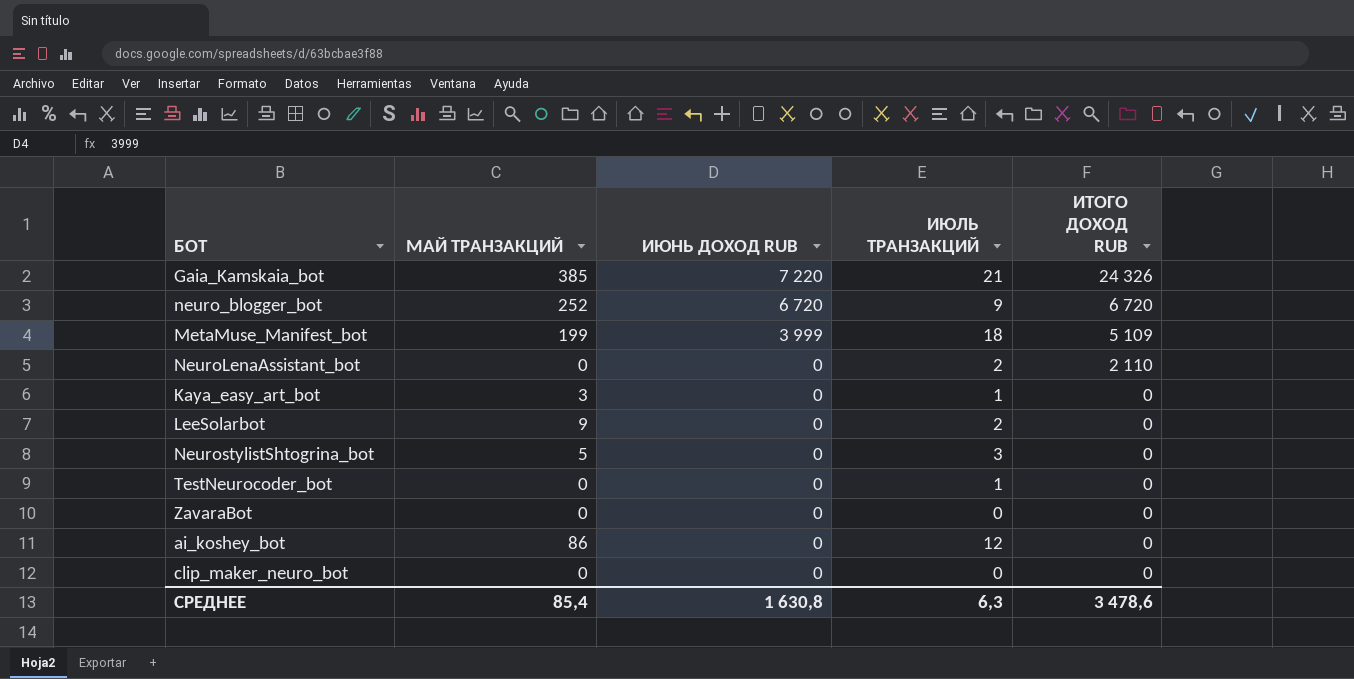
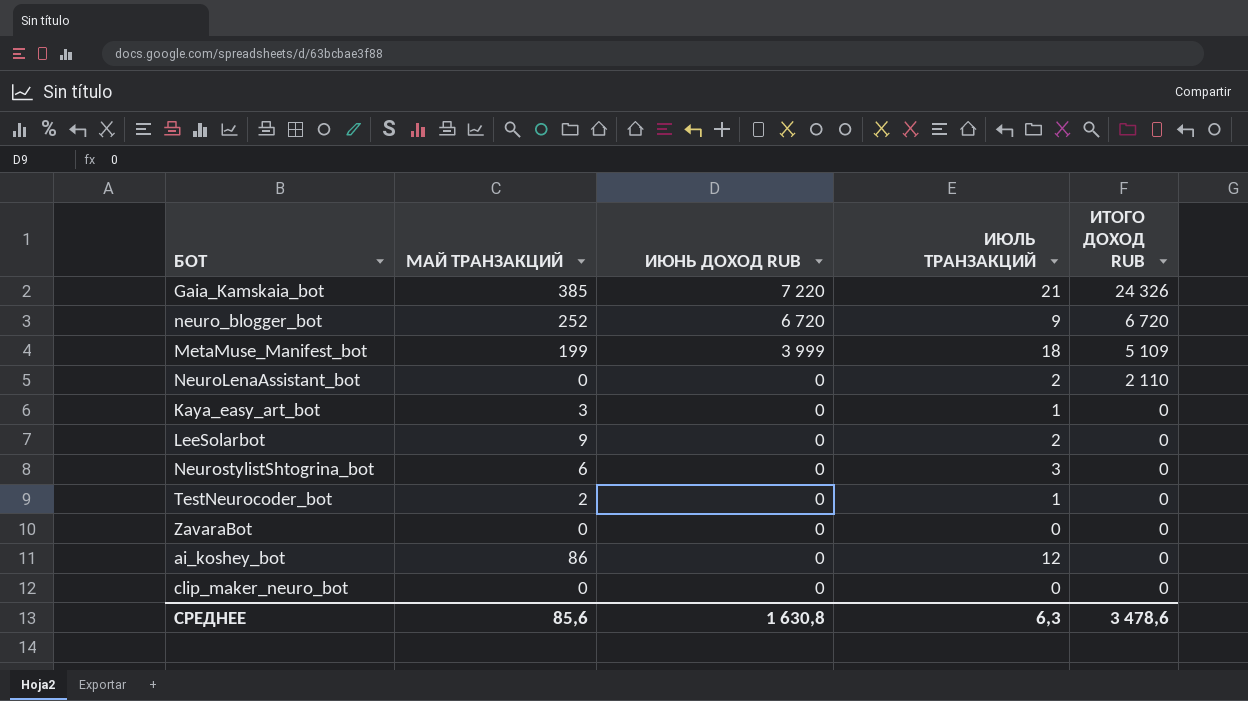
NeurostylistShtogrina_bot | МАЙ ТРАНЗАКЦИЙ: 5 -> 6
TestNeurocoder_bot | МАЙ ТРАНЗАКЦИЙ: 0 -> 2
СРЕДНЕЕ | МАЙ ТРАНЗАКЦИЙ: 85,4 -> 85,6

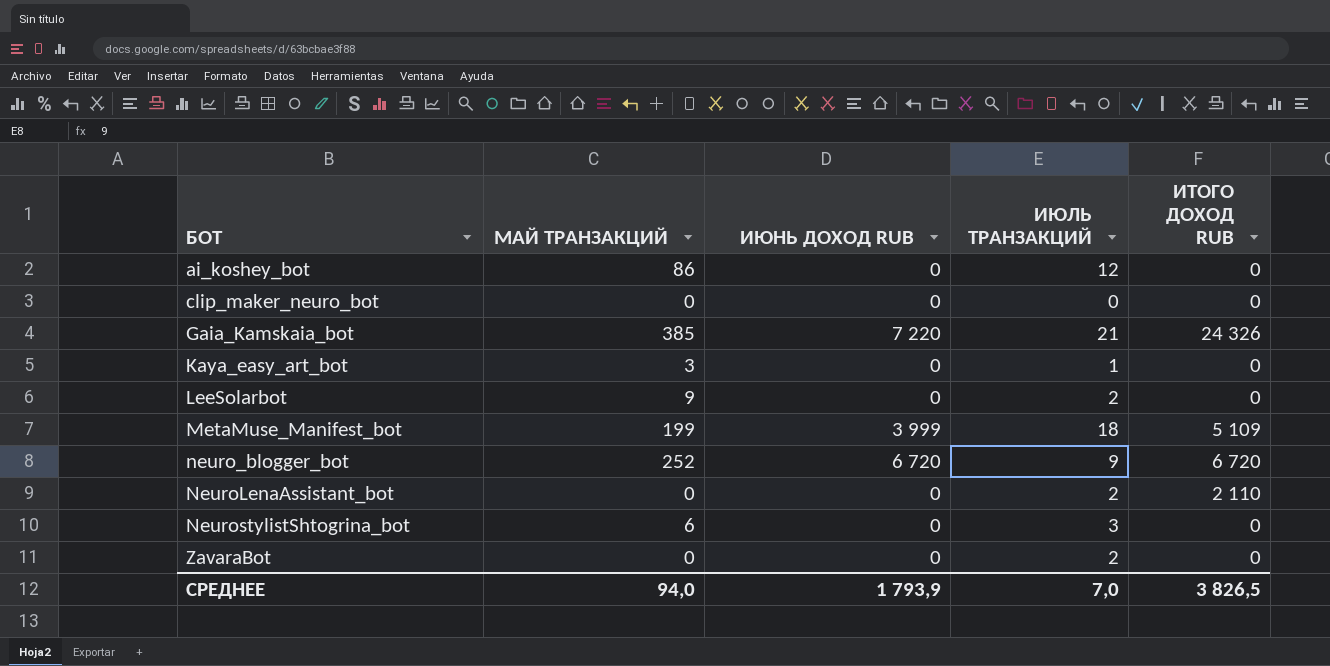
row order: ИЮНЬ ДОХОД RUB descending -> БОТ ascending
row TestNeurocoder_bot: 2 | 0 | 1 | 0 -> none
ZavaraBot | ИЮЛЬ ТРАНЗАКЦИЙ: 0 -> 2
СРЕДНЕЕ | МАЙ ТРАНЗАКЦИЙ: 85,6 -> 94,0
СРЕДНЕЕ | ИЮНЬ ДОХОД RUB: 1 630,8 -> 1 793,9
СРЕДНЕЕ | ИЮЛЬ ТРАНЗАКЦИЙ: 6,3 -> 7,0
СРЕДНЕЕ | ИТОГО ДОХОД RUB: 3 478,6 -> 3 826,5

